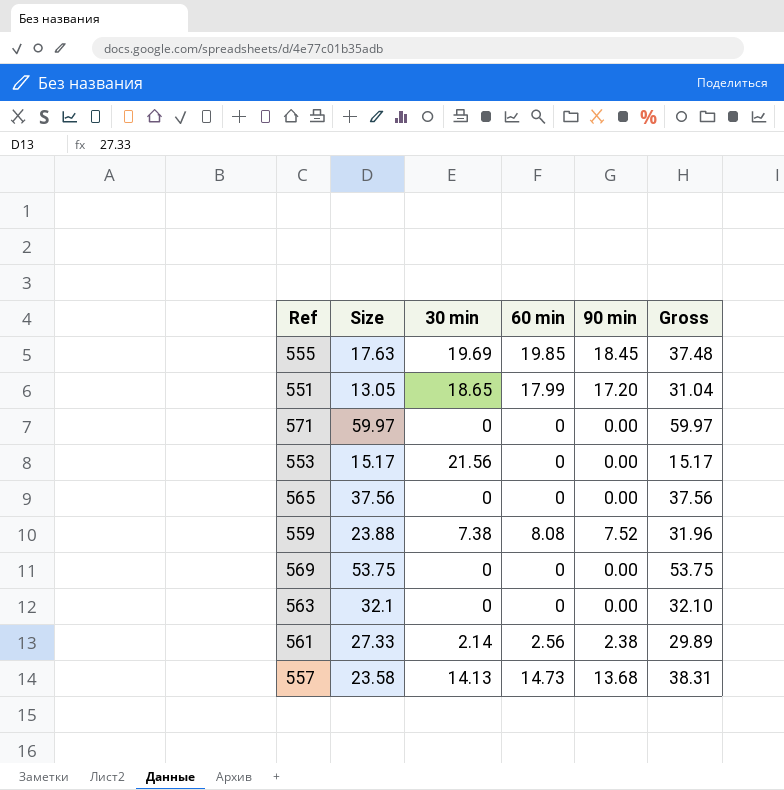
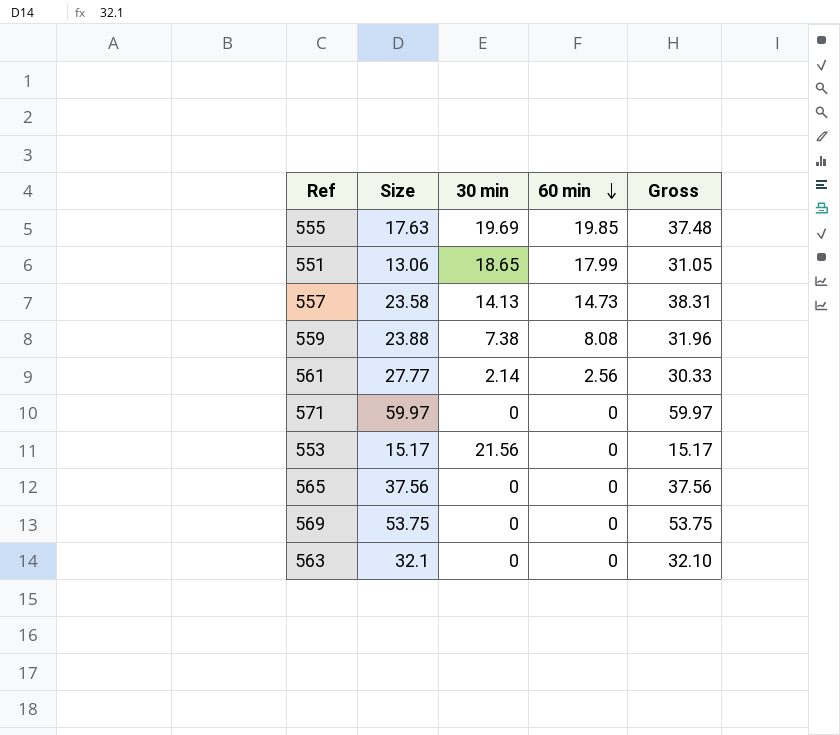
row order: none -> 60 min descending
column 90 min | position: 5 -> none
551 | Size: 13.05 -> 13.06
551 | Gross: 31.04 -> 31.05
561 | Size: 27.33 -> 27.77
561 | Gross: 29.89 -> 30.33

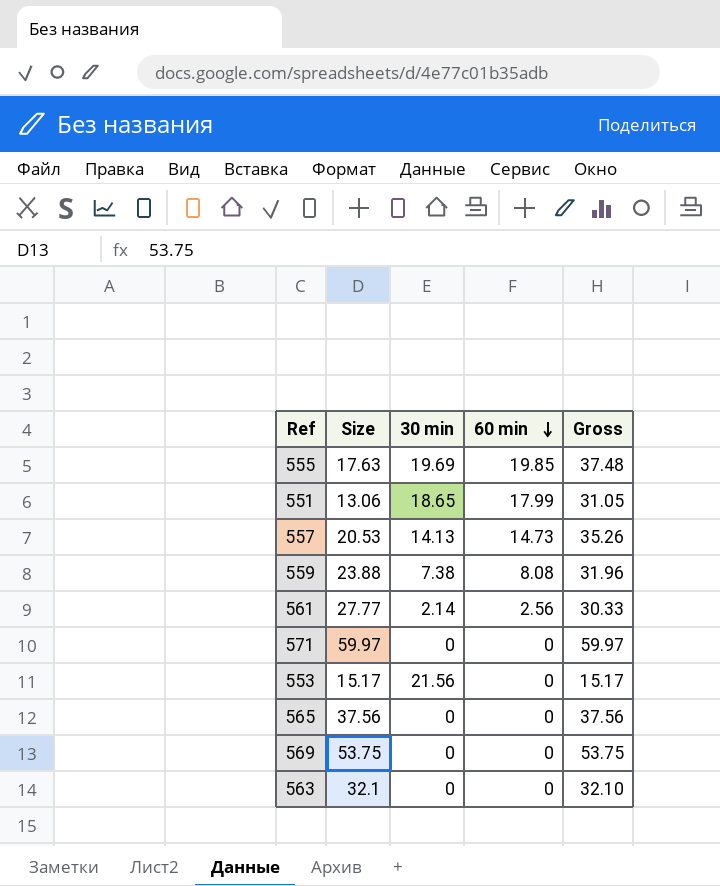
557 | Size: 23.58 -> 20.53
557 | Gross: 38.31 -> 35.26

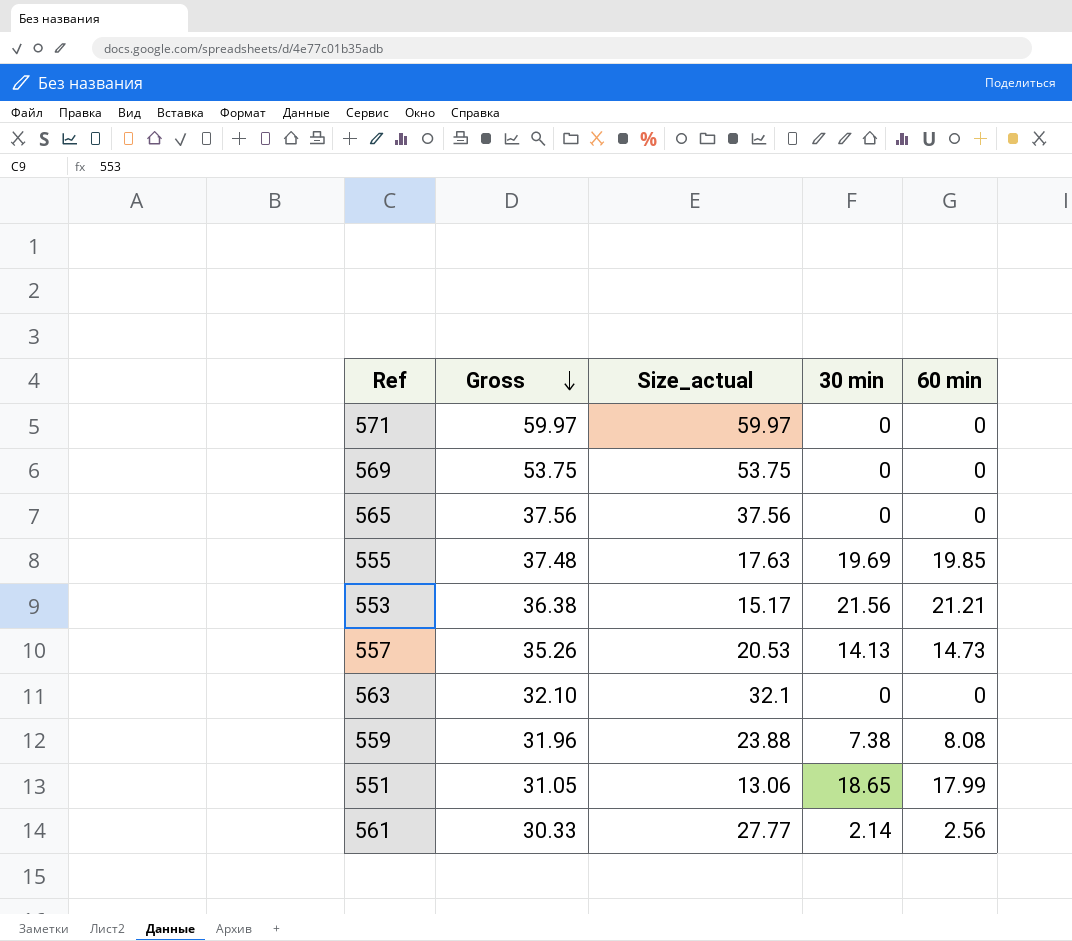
row order: 60 min descending -> Gross descending
column Gross | position: 5 -> 2
column name: Size -> Size_actual
553 | Gross: 15.17 -> 36.38
553 | 60 min: 0 -> 21.21

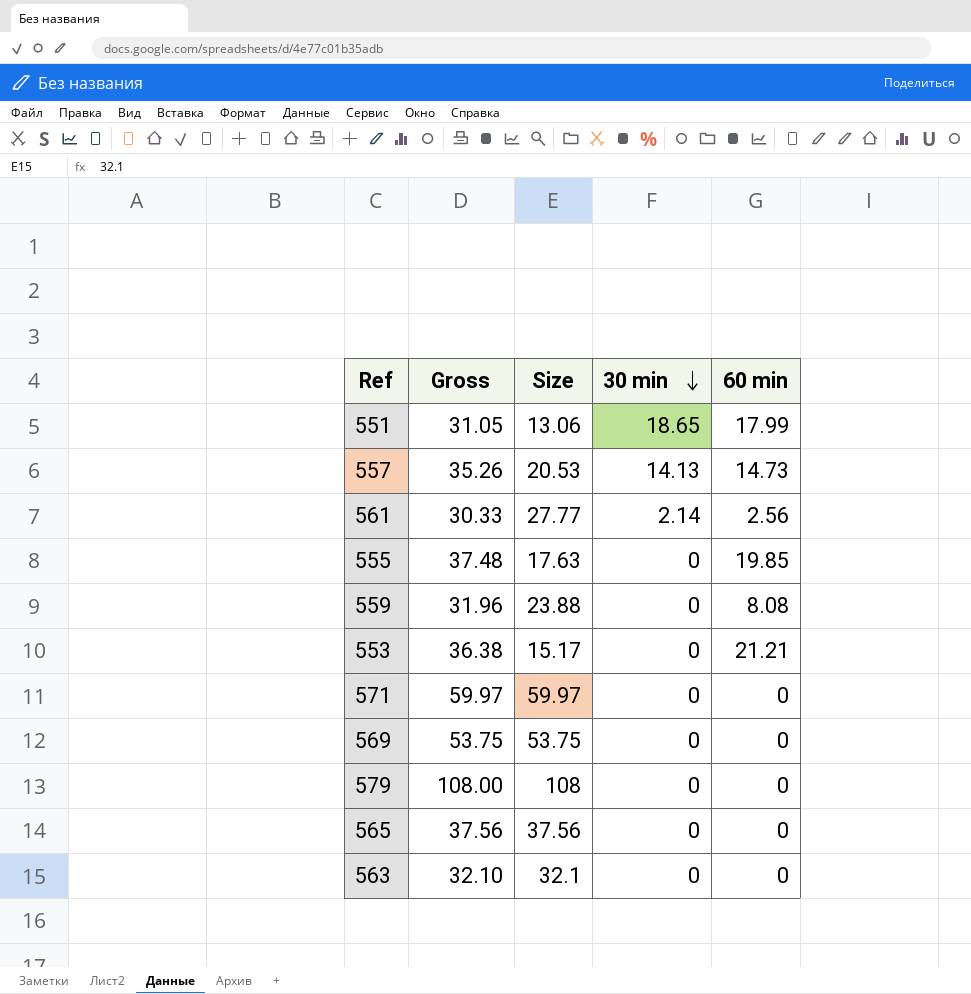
row order: Gross descending -> 30 min descending
column name: Size_actual -> Size
555 | 30 min: 19.69 -> 0
559 | 30 min: 7.38 -> 0
553 | 30 min: 21.56 -> 0
row 579: none -> 108.00 | 108 | 0 | 0

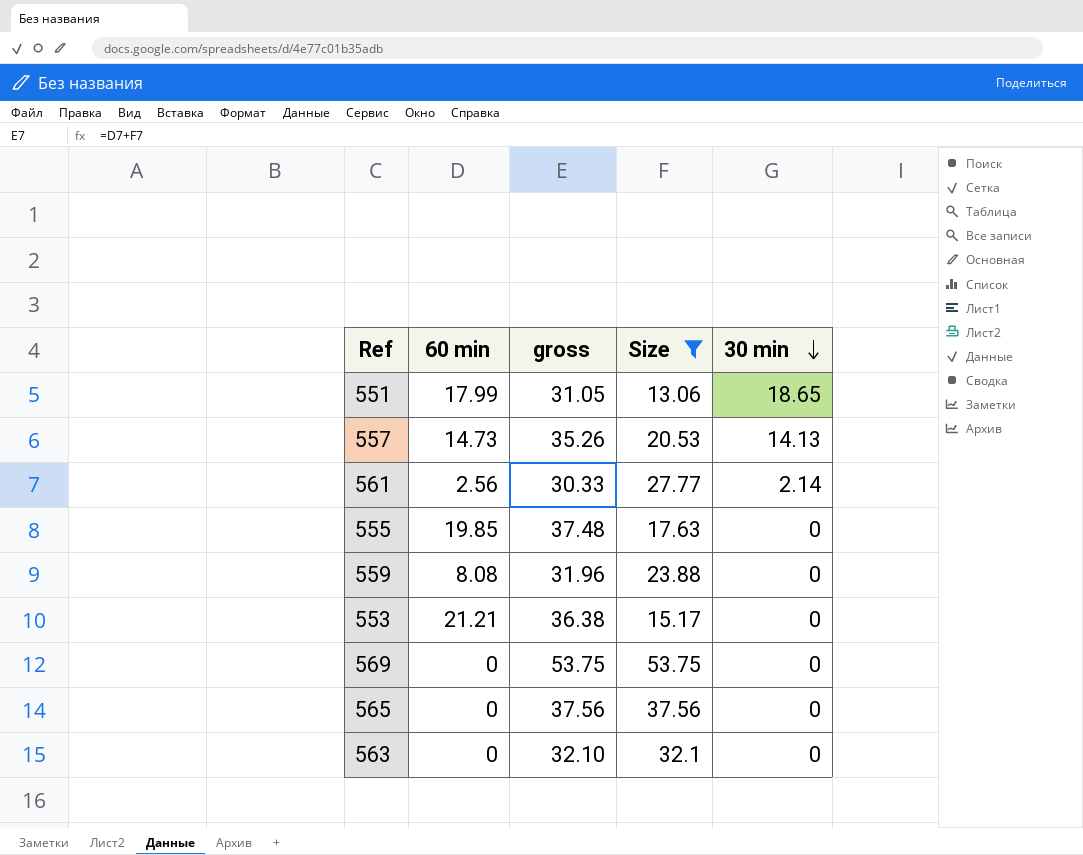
filter: none -> Size <= 53.75
column 60 min | position: 5 -> 2
column name: Gross -> gross

